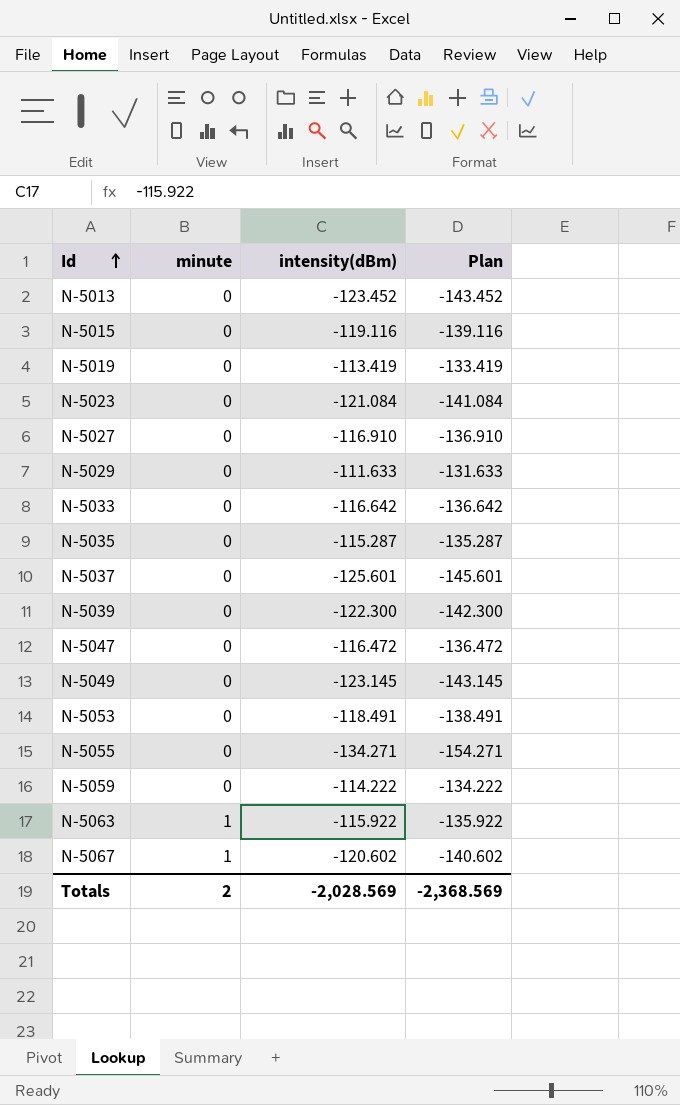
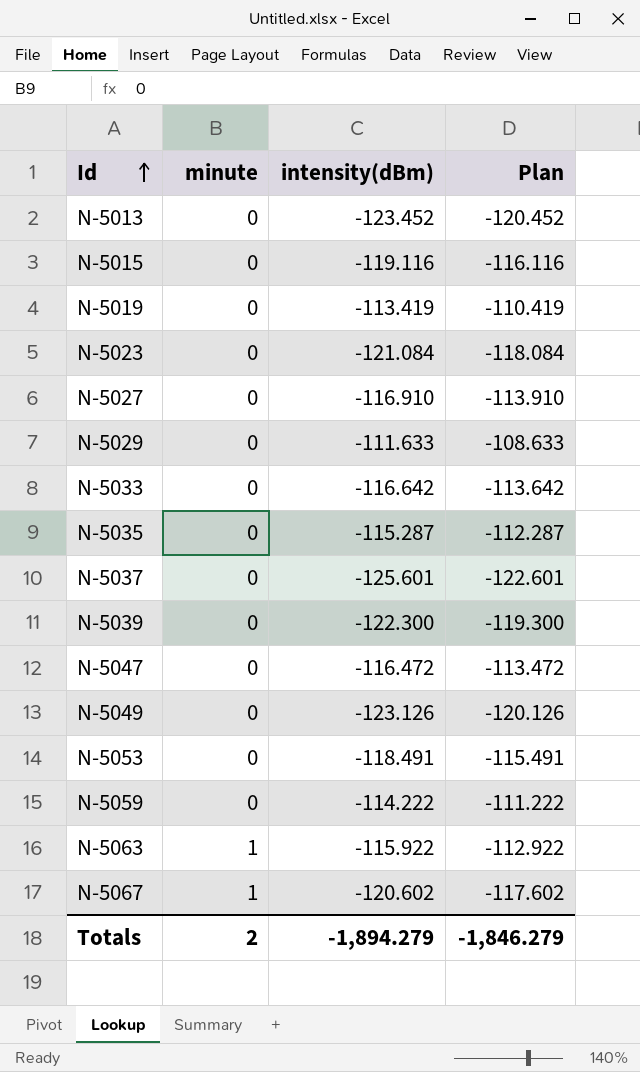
column Plan | formula: [intensity(dBm)] - 20 -> [intensity(dBm)] + 3
row N-5055: 0 | -134.271 | -154.271 -> none
N-5049 | intensity(dBm): -123.145 -> -123.126
Totals | intensity(dBm): -2,028.569 -> -1,894.279
Totals | Plan: -2,368.569 -> -1,846.279

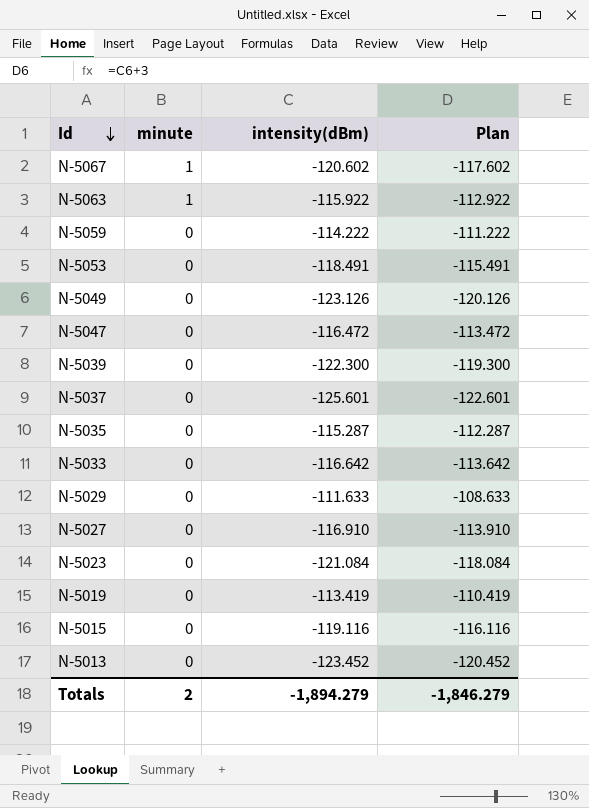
row order: Id ascending -> Id descending

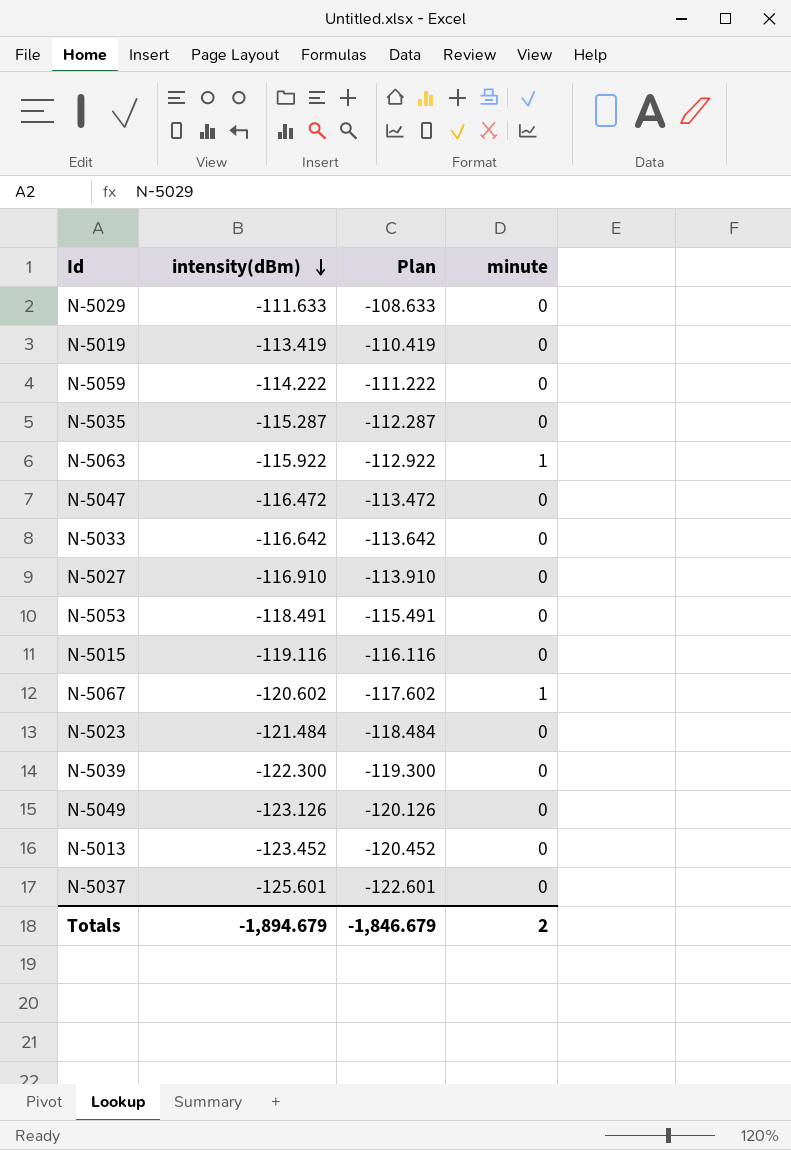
row order: Id descending -> intensity(dBm) descending
column minute | position: 2 -> 4
N-5023 | intensity(dBm): -121.084 -> -121.484
N-5023 | Plan: -118.084 -> -118.484
Totals | intensity(dBm): -1,894.279 -> -1,894.679
Totals | Plan: -1,846.279 -> -1,846.679

